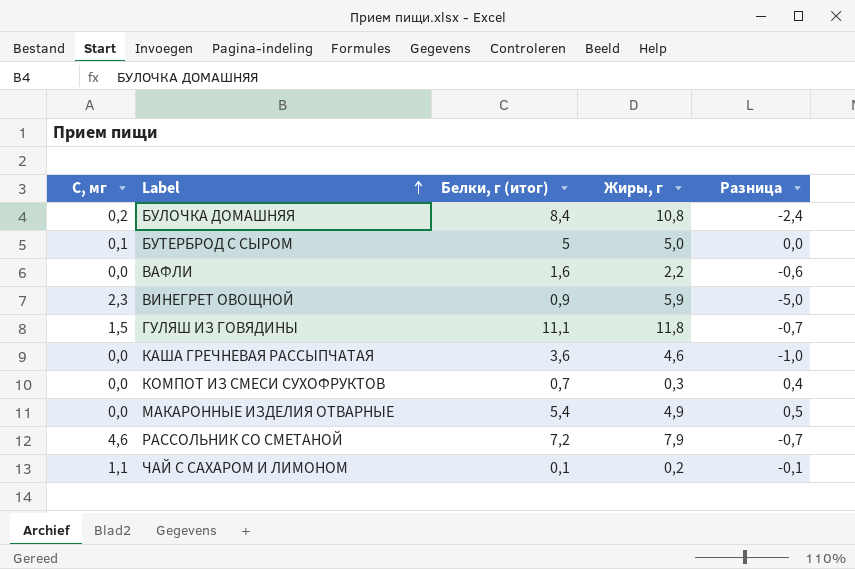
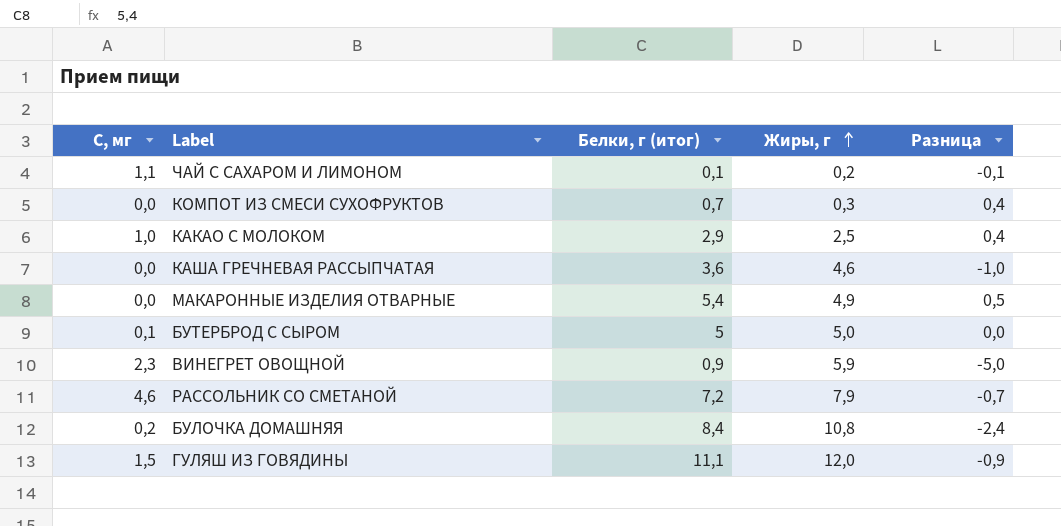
row order: Label ascending -> Жиры, г ascending
row ВАФЛИ: 0,0 | 1,6 | 2,2 | -0,6 -> none
row КАКАО С МОЛОКОМ: none -> 1,0 | 2,9 | 2,5 | 0,4
ГУЛЯШ ИЗ ГОВЯДИНЫ | Жиры, г: 11,8 -> 12,0
ГУЛЯШ ИЗ ГОВЯДИНЫ | Разница: -0,7 -> -0,9

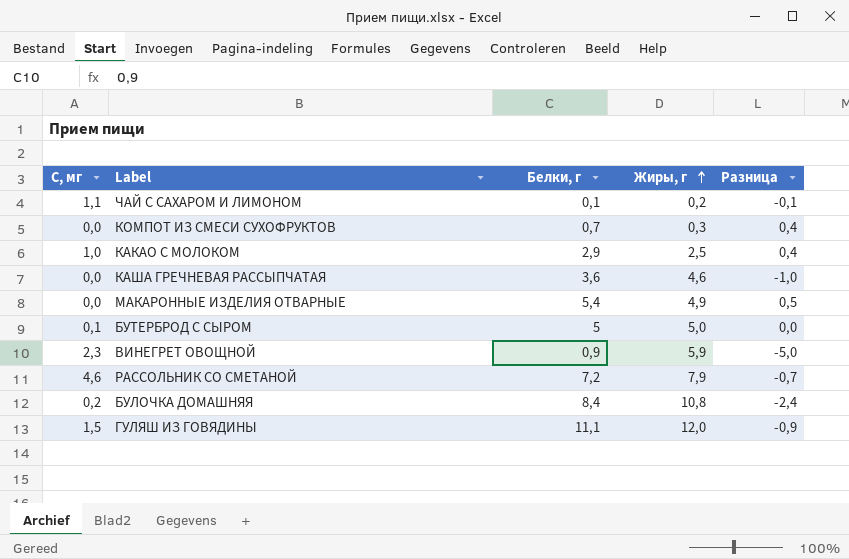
column name: Белки, г (итог) -> Белки, г

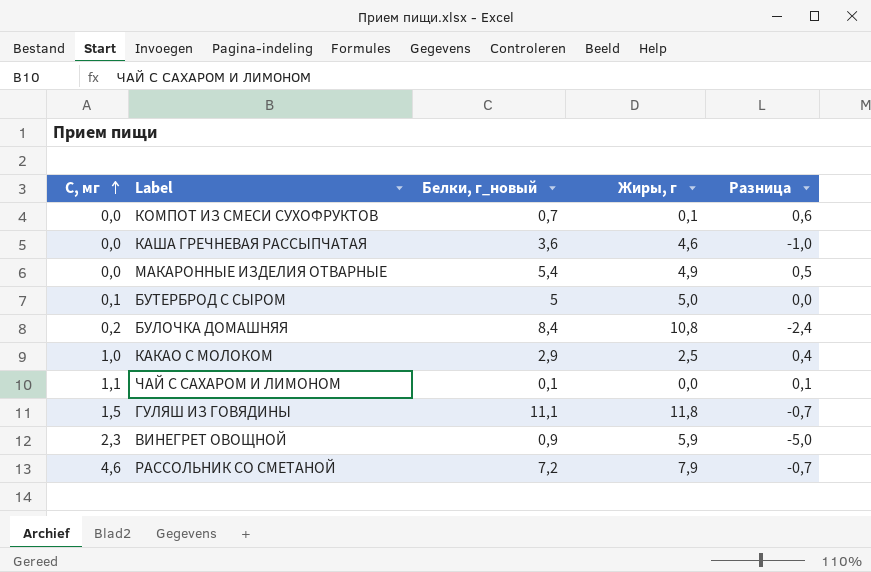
row order: Жиры, г ascending -> С, мг ascending
column name: Белки, г -> Белки, г_новый
КОМПОТ ИЗ СМЕСИ СУХОФРУКТОВ | Жиры, г: 0,3 -> 0,1
КОМПОТ ИЗ СМЕСИ СУХОФРУКТОВ | Разница: 0,4 -> 0,6
ЧАЙ С САХАРОМ И ЛИМОНОМ | Жиры, г: 0,2 -> 0,0
ЧАЙ С САХАРОМ И ЛИМОНОМ | Разница: -0,1 -> 0,1
ГУЛЯШ ИЗ ГОВЯДИНЫ | Жиры, г: 12,0 -> 11,8
ГУЛЯШ ИЗ ГОВЯДИНЫ | Разница: -0,9 -> -0,7

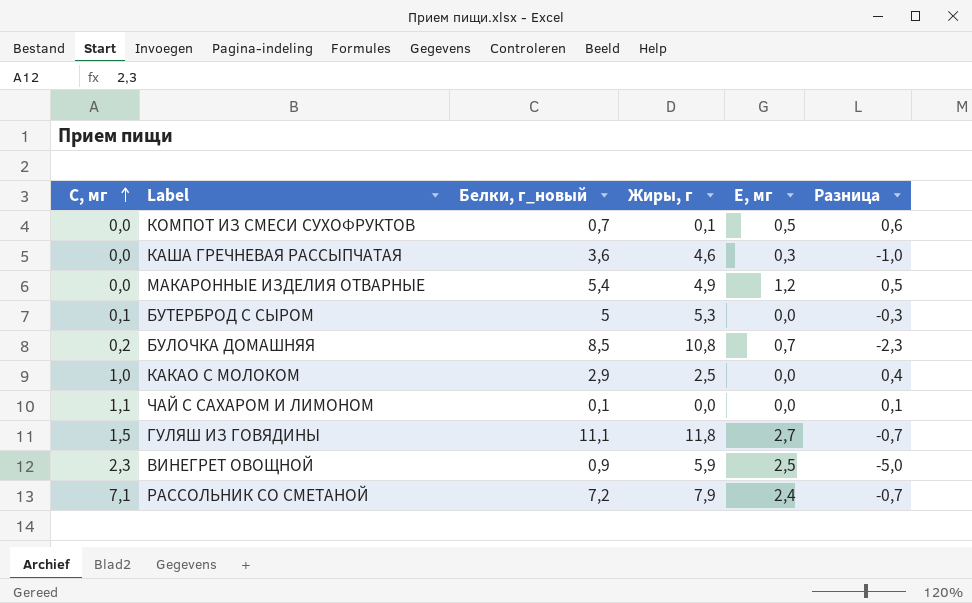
column E, мг | position: none -> 5
БУТЕРБРОД С СЫРОМ | Жиры, г: 5,0 -> 5,3
БУТЕРБРОД С СЫРОМ | Разница: 0,0 -> -0,3
БУЛОЧКА ДОМАШНЯЯ | Белки, г_новый: 8,4 -> 8,5
БУЛОЧКА ДОМАШНЯЯ | Разница: -2,4 -> -2,3
РАССОЛЬНИК СО СМЕТАНОЙ | С, мг: 4,6 -> 7,1

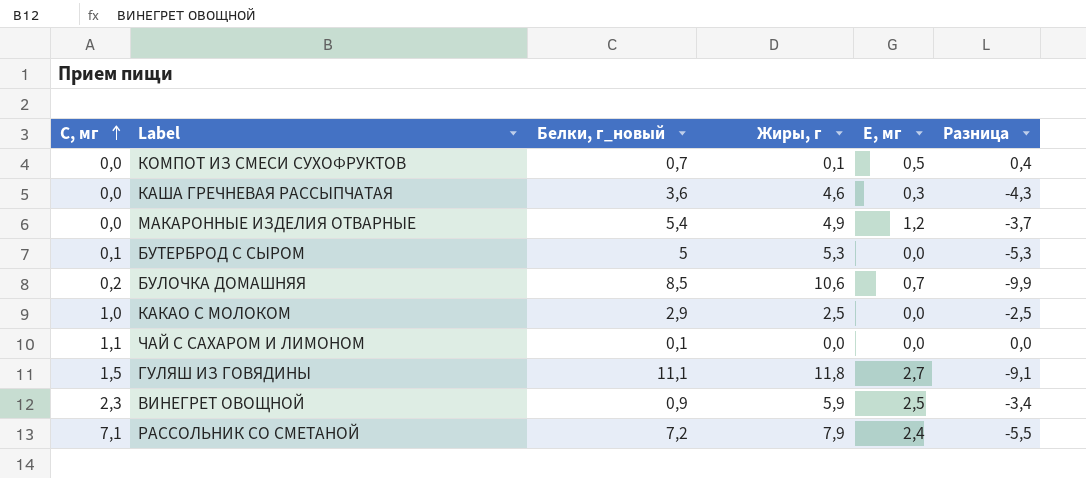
column Разница | formula: [Белки, г_новый] - [Жиры, г] -> [E, мг] - [Жиры, г]
БУЛОЧКА ДОМАШНЯЯ | Жиры, г: 10,8 -> 10,6

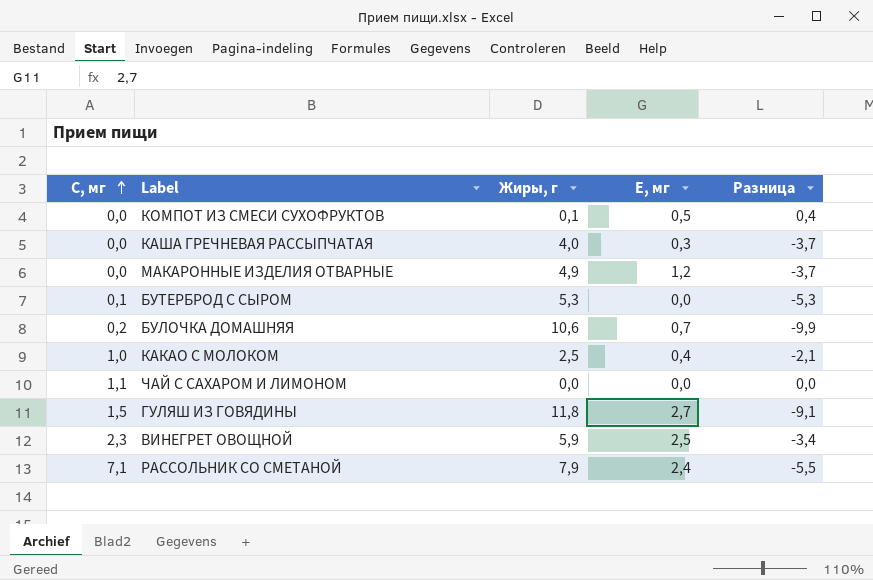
column Белки, г_новый | position: 3 -> none
КАША ГРЕЧНЕВАЯ РАССЫПЧАТАЯ | Жиры, г: 4,6 -> 4,0
КАША ГРЕЧНЕВАЯ РАССЫПЧАТАЯ | Разница: -4,3 -> -3,7
КАКАО С МОЛОКОМ | E, мг: 0,0 -> 0,4
КАКАО С МОЛОКОМ | Разница: -2,5 -> -2,1

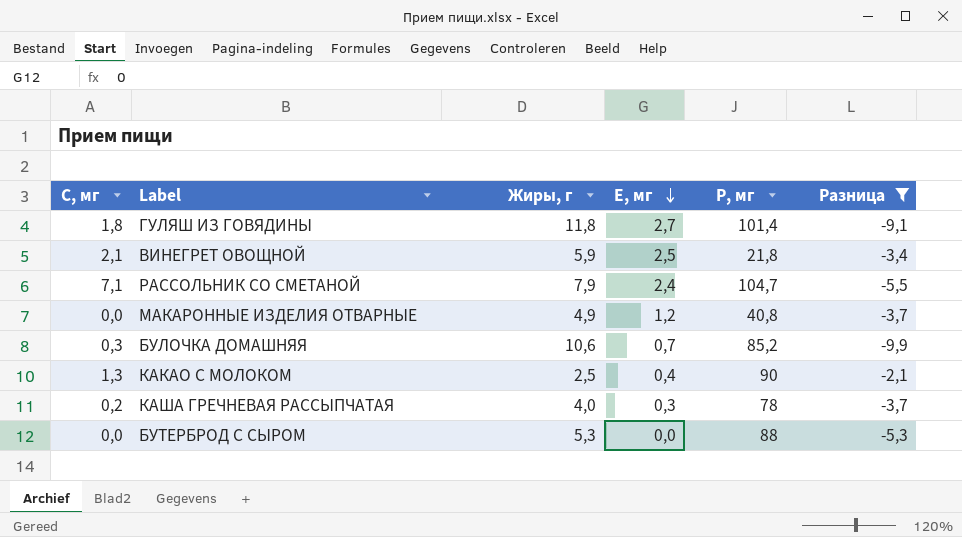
filter: none -> Разница <= -2,1
row order: С, мг ascending -> E, мг descending
column Р, мг | position: none -> 5
ГУЛЯШ ИЗ ГОВЯДИНЫ | С, мг: 1,5 -> 1,8
ВИНЕГРЕТ ОВОЩНОЙ | С, мг: 2,3 -> 2,1
БУЛОЧКА ДОМАШНЯЯ | С, мг: 0,2 -> 0,3
КАКАО С МОЛОКОМ | С, мг: 1,0 -> 1,3
КАША ГРЕЧНЕВАЯ РАССЫПЧАТАЯ | С, мг: 0,0 -> 0,2
БУТЕРБРОД С СЫРОМ | С, мг: 0,1 -> 0,0

